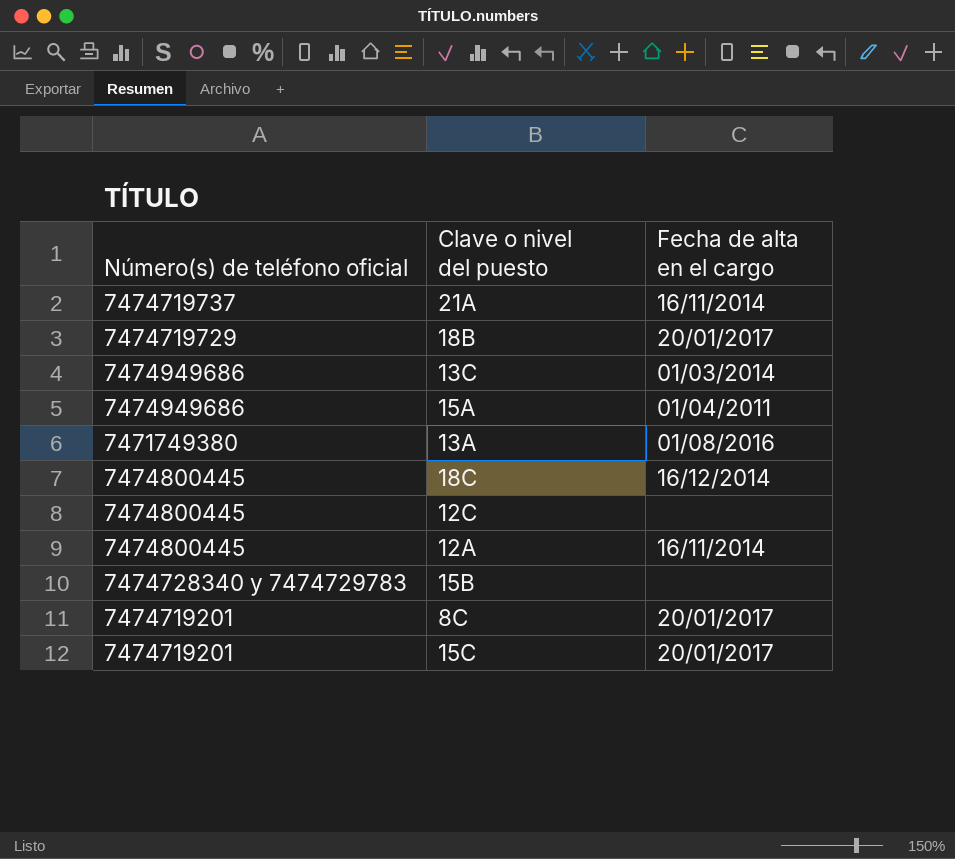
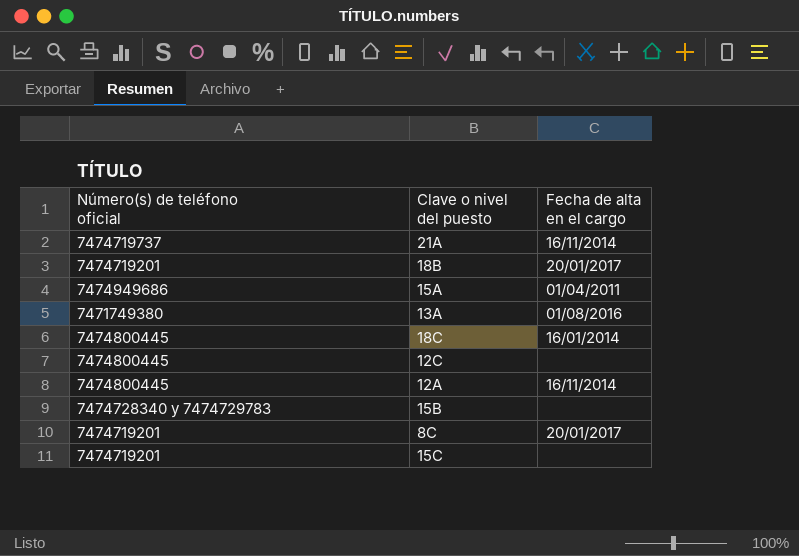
row 13C: 7474949686 | 01/03/2014 -> none
18B | Número(s) de teléfono oficial: 7474719729 -> 7474719201
18C | Fecha de alta en el cargo: 16/12/2014 -> 16/01/2014
15C | Fecha de alta en el cargo: 20/01/2017 -> none

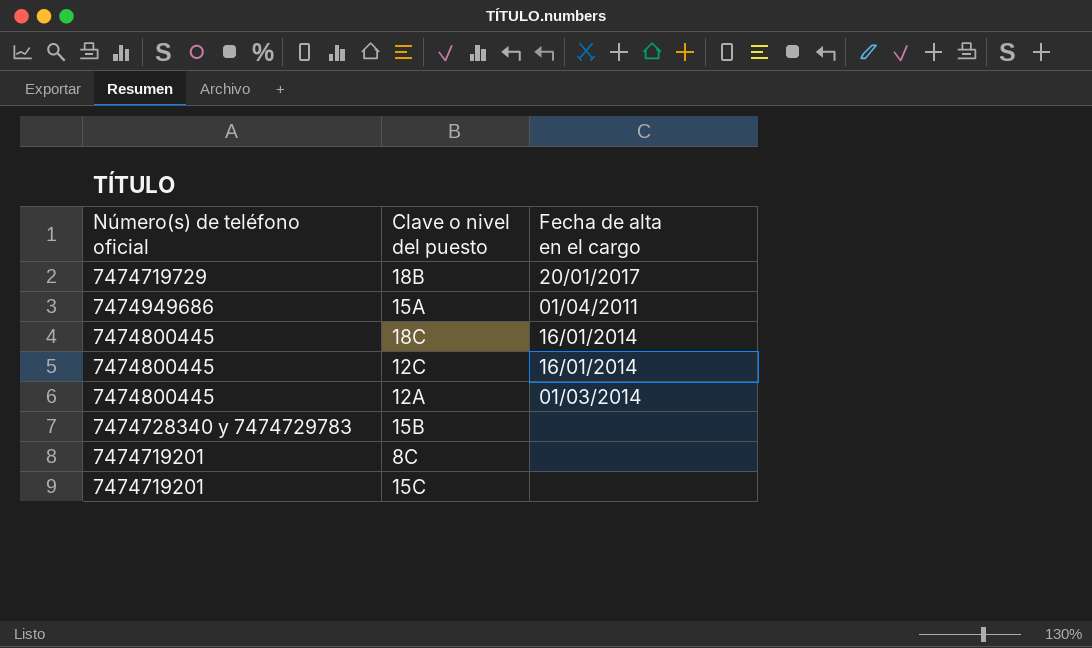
row 21A: 7474719737 | 16/11/2014 -> none
row 13A: 7471749380 | 01/08/2016 -> none
18B | Número(s) de teléfono oficial: 7474719201 -> 7474719729
12C | Fecha de alta en el cargo: none -> 16/01/2014
12A | Fecha de alta en el cargo: 16/11/2014 -> 01/03/2014
8C | Fecha de alta en el cargo: 20/01/2017 -> none

